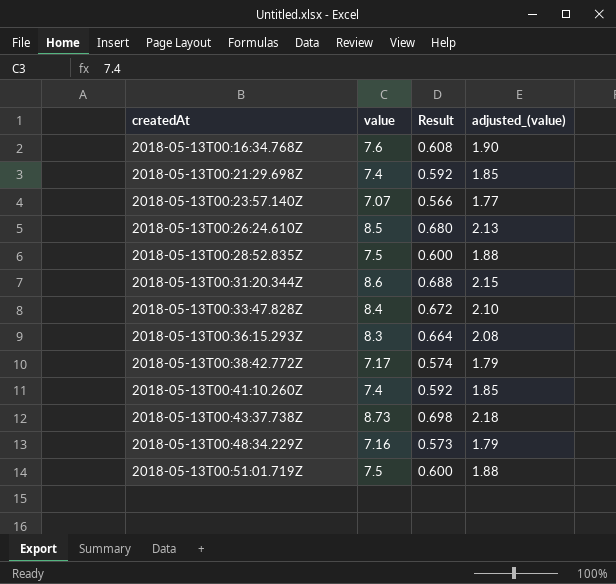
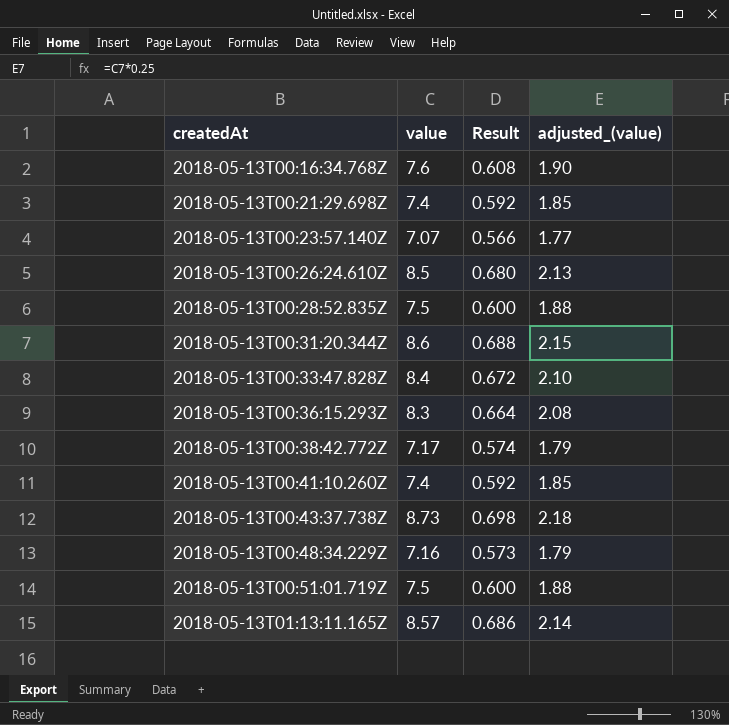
row 2018-05-13T01:13:11.165Z: none -> 8.57 | 0.686 | 2.14

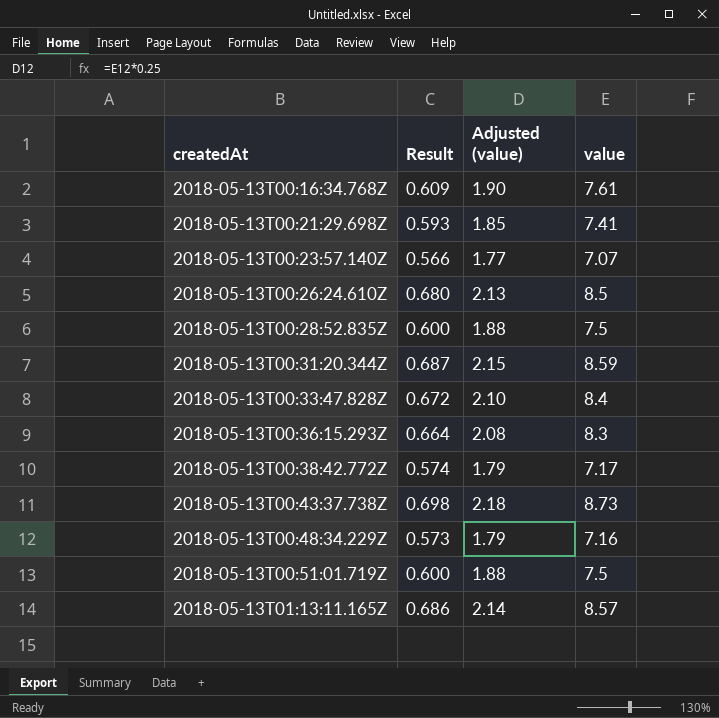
column name: adjusted_(value) -> Adjusted (value)
column value | position: 2 -> 4
row 2018-05-13T00:41:10.260Z: 7.4 | 0.592 | 1.85 -> none
2018-05-13T00:16:34.768Z | Result: 0.608 -> 0.609
2018-05-13T00:16:34.768Z | value: 7.6 -> 7.61
2018-05-13T00:21:29.698Z | Result: 0.592 -> 0.593
2018-05-13T00:21:29.698Z | value: 7.4 -> 7.41
2018-05-13T00:31:20.344Z | Result: 0.688 -> 0.687
2018-05-13T00:31:20.344Z | value: 8.6 -> 8.59

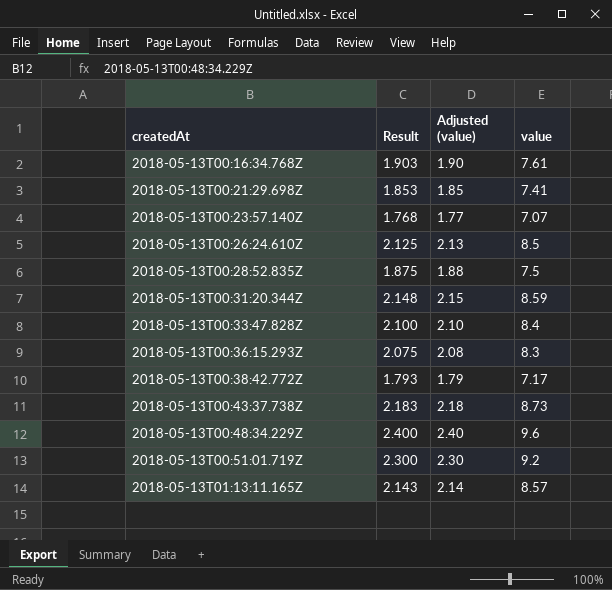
column Result | formula: [value] * 0.08 -> [value] * 0.25
2018-05-13T00:48:34.229Z | Adjusted (value): 1.79 -> 2.40
2018-05-13T00:48:34.229Z | value: 7.16 -> 9.6
2018-05-13T00:51:01.719Z | Adjusted (value): 1.88 -> 2.30
2018-05-13T00:51:01.719Z | value: 7.5 -> 9.2

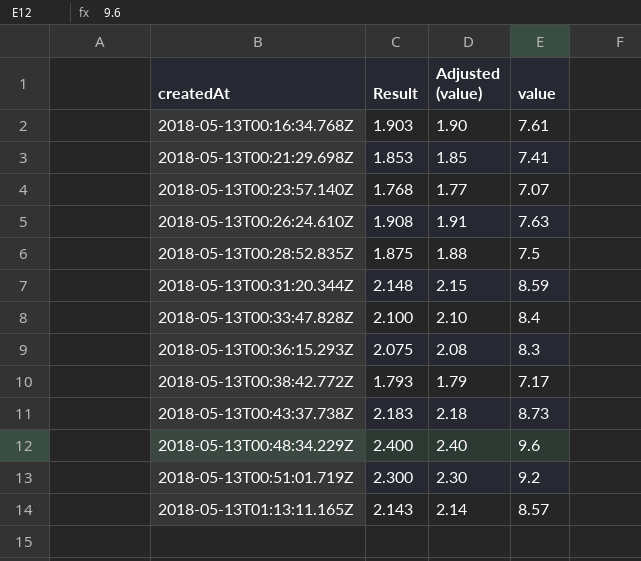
2018-05-13T00:26:24.610Z | Result: 2.125 -> 1.908
2018-05-13T00:26:24.610Z | Adjusted (value): 2.13 -> 1.91
2018-05-13T00:26:24.610Z | value: 8.5 -> 7.63

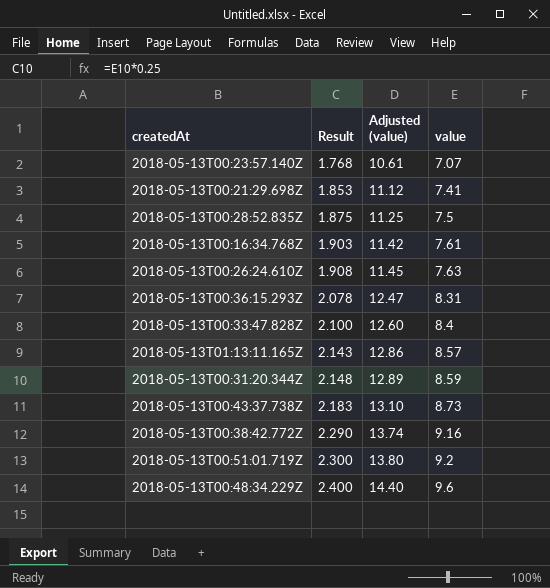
row order: createdAt ascending -> Result ascending
column Adjusted (value) | formula: [value] * 0.25 -> [value] * 1.5
2018-05-13T00:36:15.293Z | Result: 2.075 -> 2.078
2018-05-13T00:36:15.293Z | value: 8.3 -> 8.31
2018-05-13T00:38:42.772Z | Result: 1.793 -> 2.290
2018-05-13T00:38:42.772Z | value: 7.17 -> 9.16

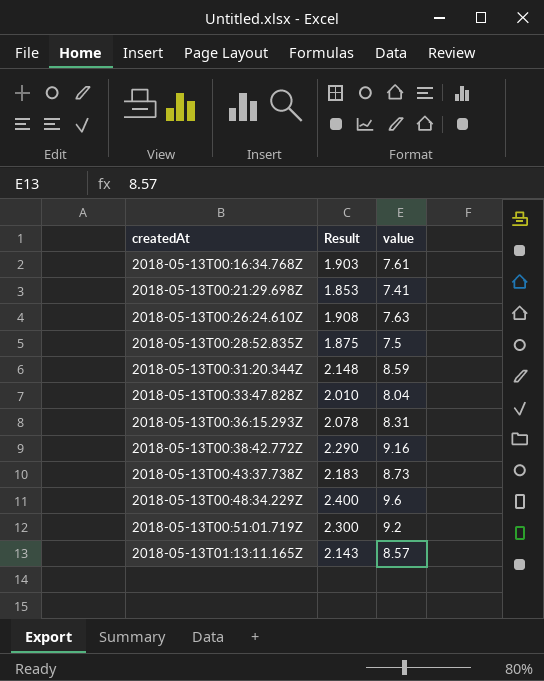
row order: Result ascending -> createdAt ascending
column Adjusted (value) | formula: [value] * 1.5 -> none
row 2018-05-13T00:23:57.140Z: 1.768 | 10.61 | 7.07 -> none
2018-05-13T00:33:47.828Z | Result: 2.100 -> 2.010
2018-05-13T00:33:47.828Z | value: 8.4 -> 8.04

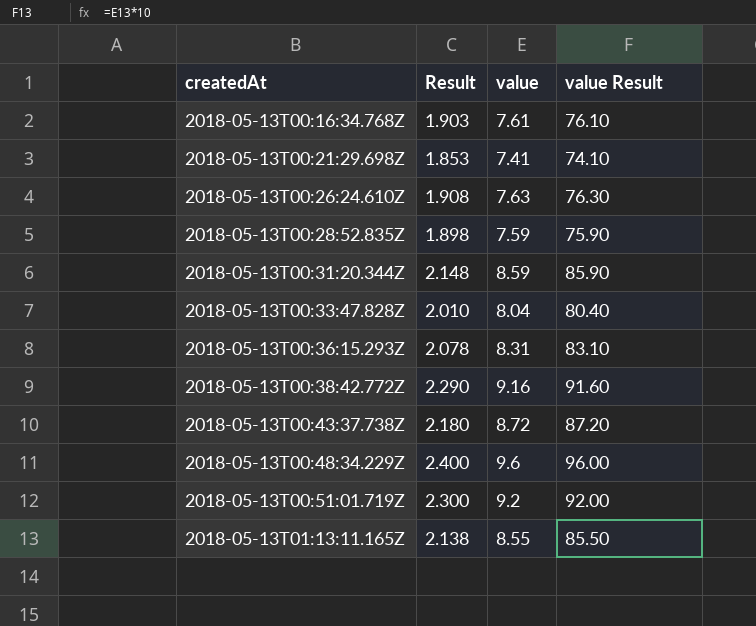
column value Result | formula: none -> [value] * 10
2018-05-13T00:28:52.835Z | Result: 1.875 -> 1.898
2018-05-13T00:28:52.835Z | value: 7.5 -> 7.59
2018-05-13T00:43:37.738Z | Result: 2.183 -> 2.180
2018-05-13T00:43:37.738Z | value: 8.73 -> 8.72
2018-05-13T01:13:11.165Z | Result: 2.143 -> 2.138
2018-05-13T01:13:11.165Z | value: 8.57 -> 8.55

